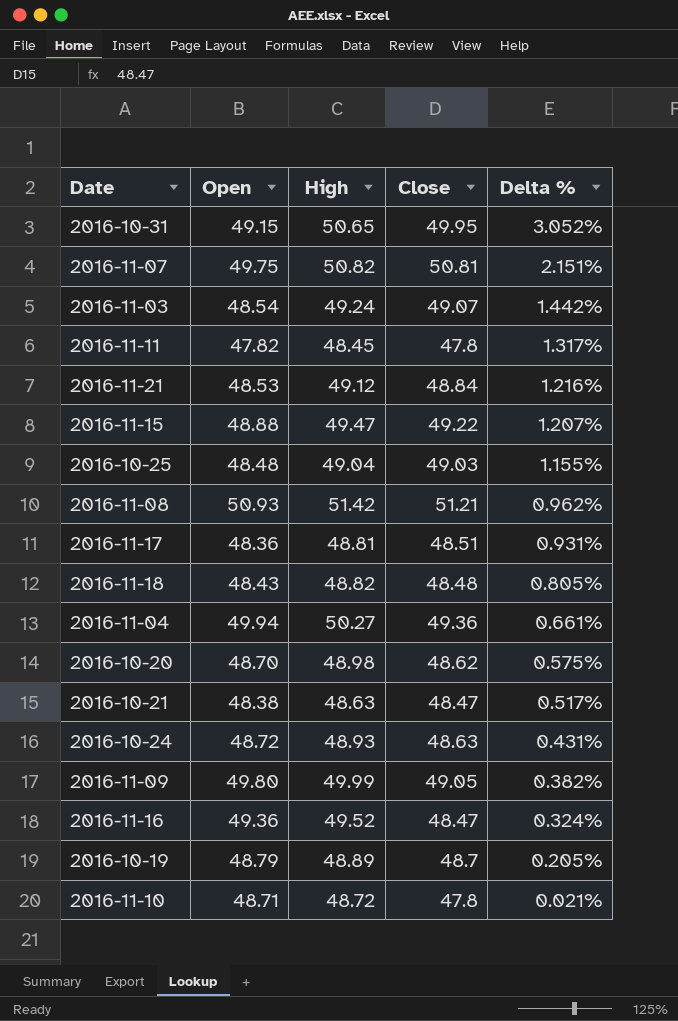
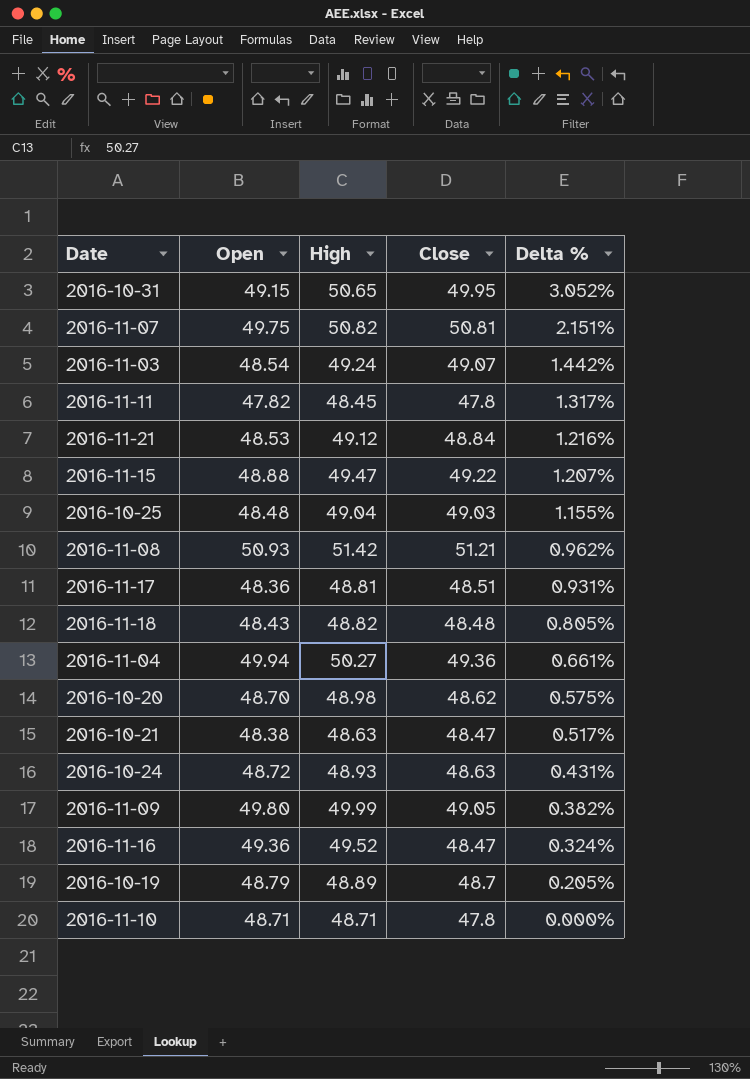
2016-11-10 | High: 48.72 -> 48.71
2016-11-10 | Delta %: 0.021% -> 0.000%

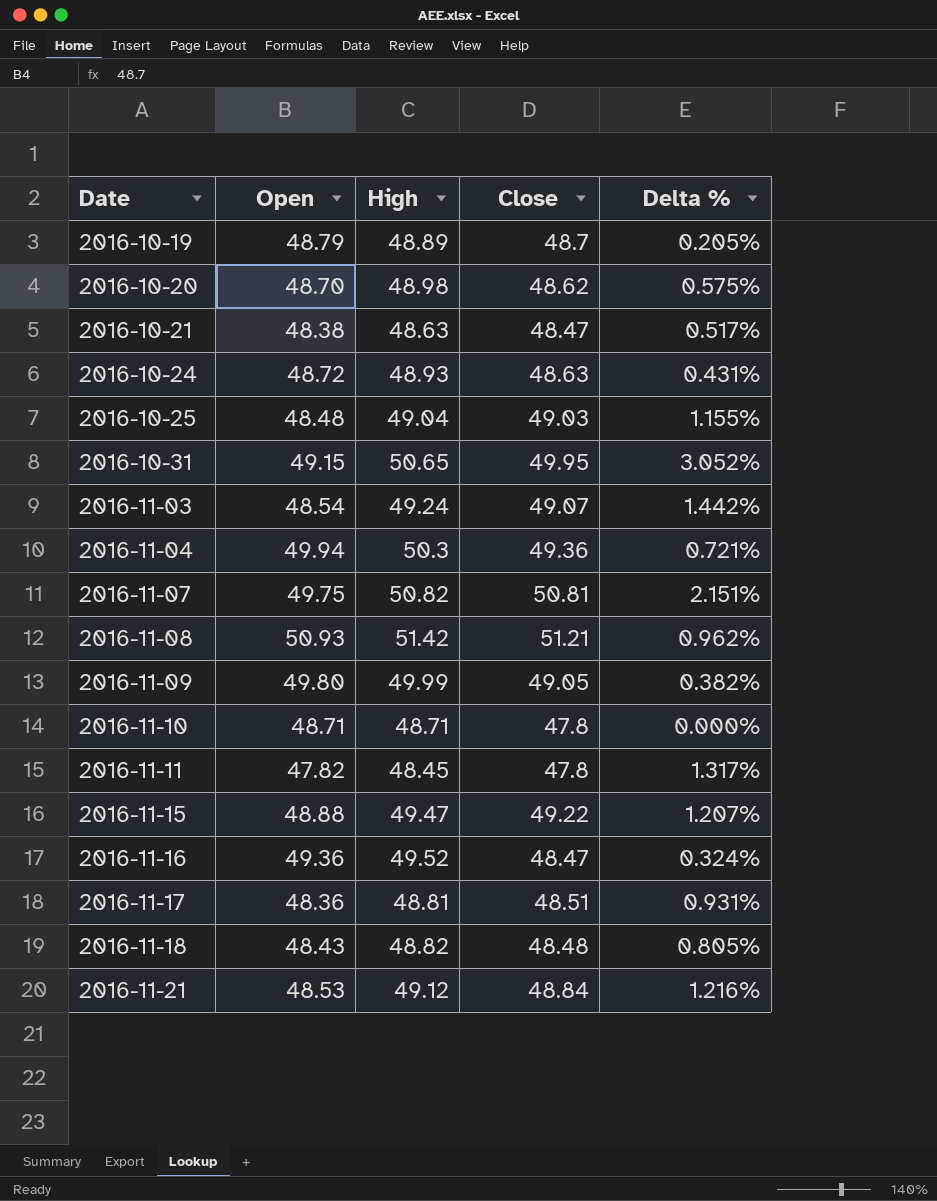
row order: Delta % descending -> Date ascending
2016-11-04 | High: 50.27 -> 50.3
2016-11-04 | Delta %: 0.661% -> 0.721%

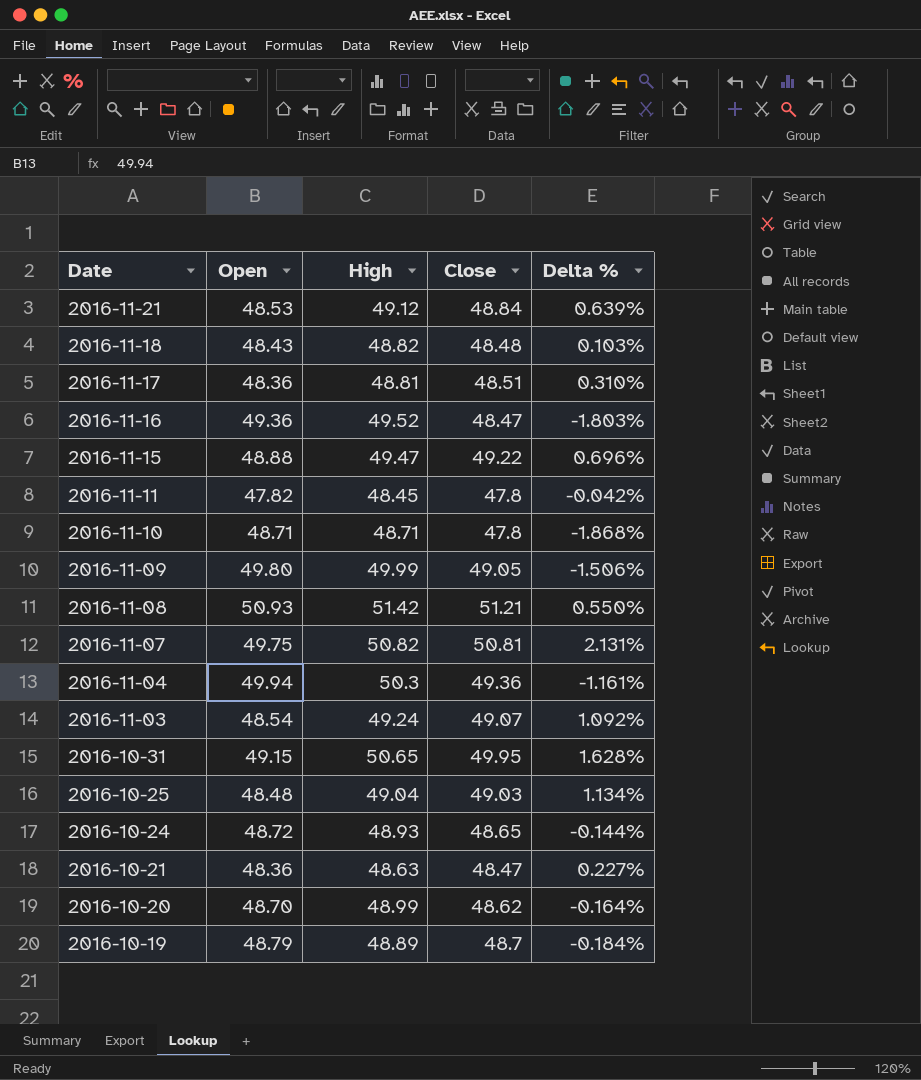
row order: Date ascending -> Date descending
column Delta % | formula: ([High] - [Open]) / [Open] -> ([Close] - [Open]) / [Open]
2016-10-24 | Close: 48.63 -> 48.65
2016-10-21 | Open: 48.38 -> 48.36
2016-10-20 | High: 48.98 -> 48.99

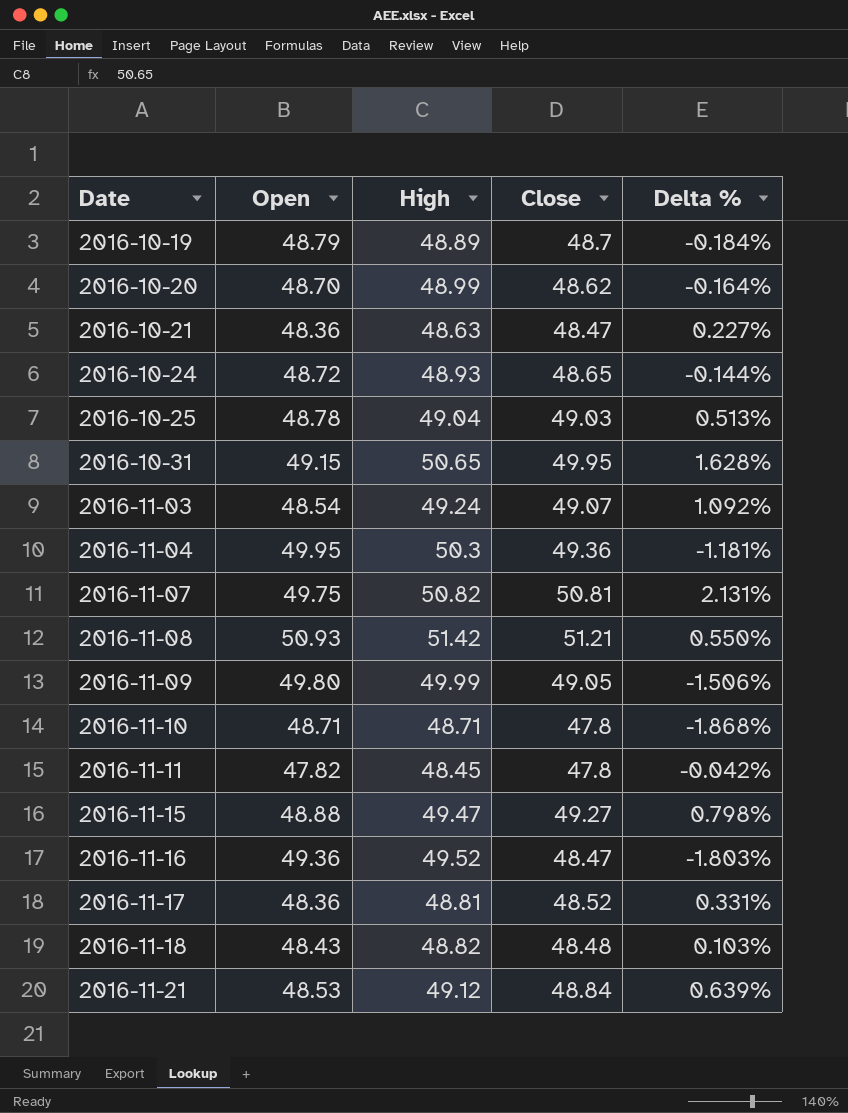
row order: Date descending -> Date ascending
2016-10-25 | Open: 48.48 -> 48.78
2016-10-25 | Delta %: 1.134% -> 0.513%
2016-11-04 | Open: 49.94 -> 49.95
2016-11-04 | Delta %: -1.161% -> -1.181%
2016-11-15 | Close: 49.22 -> 49.27
2016-11-15 | Delta %: 0.696% -> 0.798%
2016-11-17 | Close: 48.51 -> 48.52
2016-11-17 | Delta %: 0.310% -> 0.331%

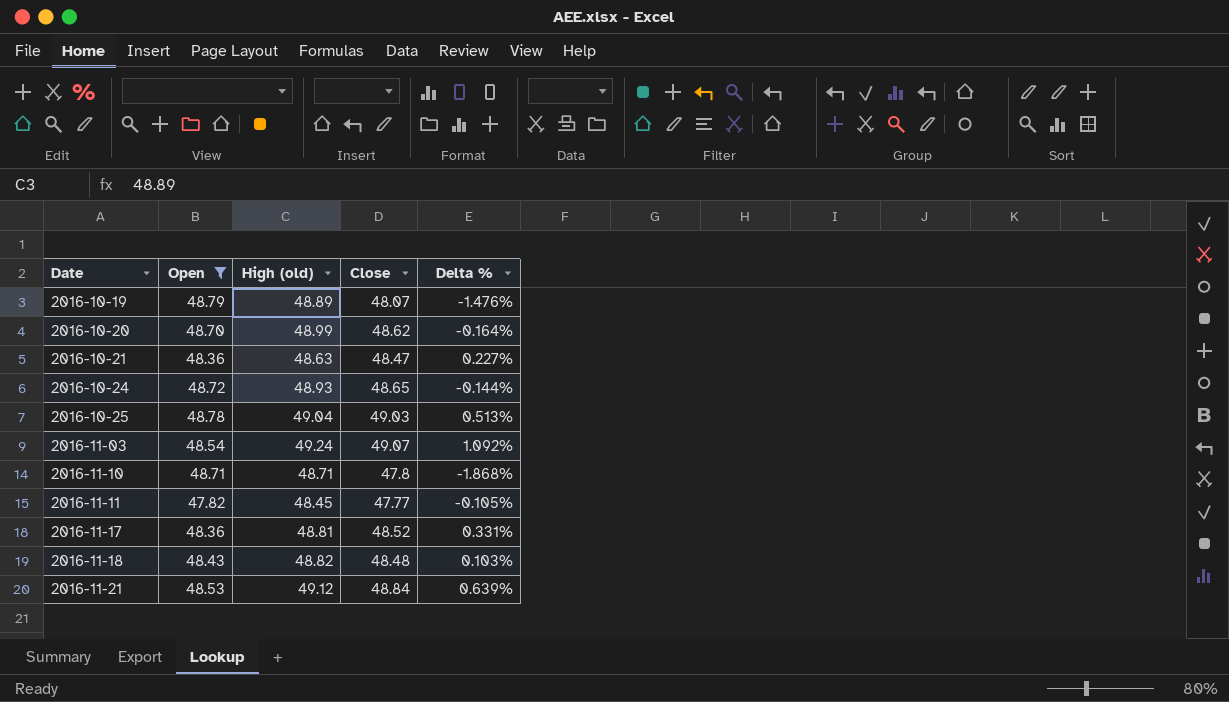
filter: none -> Open <= 48.79
column name: High -> High (old)
2016-10-19 | Close: 48.7 -> 48.07
2016-10-19 | Delta %: -0.184% -> -1.476%
2016-11-11 | Close: 47.8 -> 47.77
2016-11-11 | Delta %: -0.042% -> -0.105%

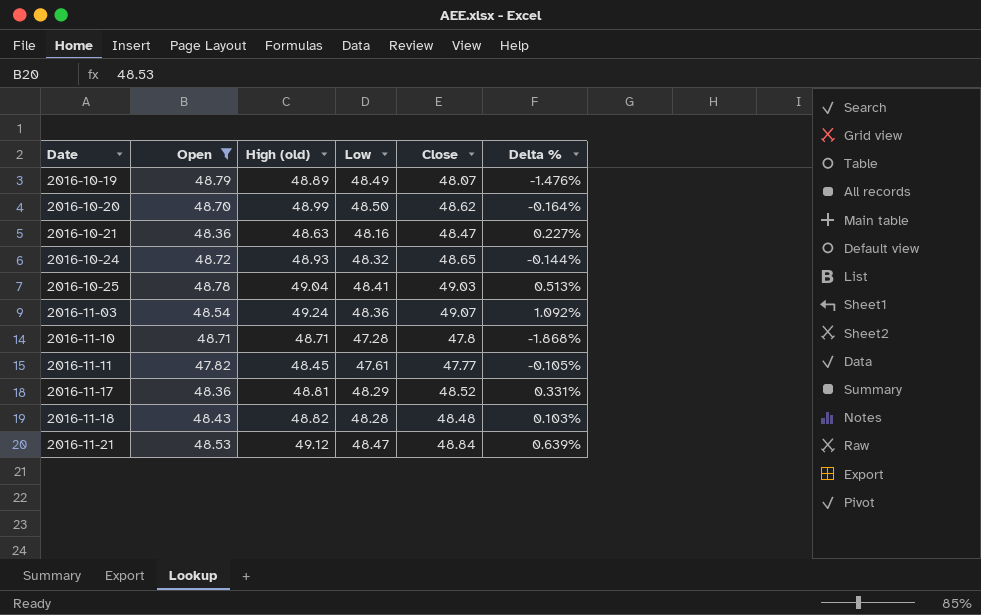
column Low | position: none -> 4

